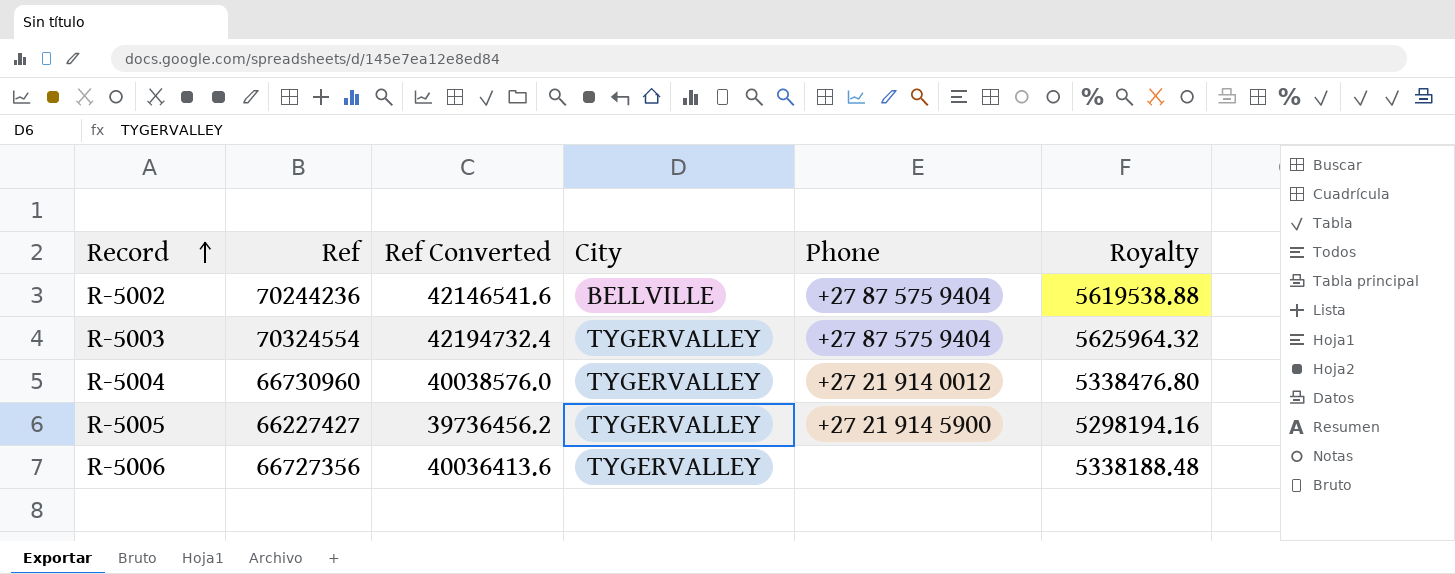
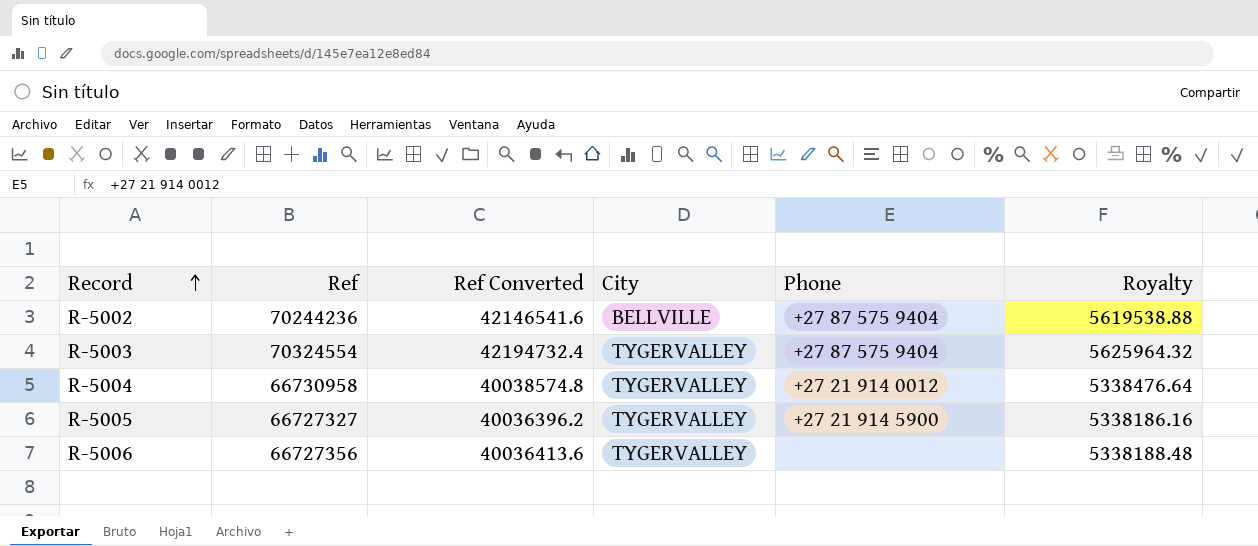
R-5004 | Ref: 66730960 -> 66730958
R-5004 | Ref Converted: 40038576.0 -> 40038574.8
R-5004 | Royalty: 5338476.80 -> 5338476.64
R-5005 | Ref: 66227427 -> 66727327
R-5005 | Ref Converted: 39736456.2 -> 40036396.2
R-5005 | Royalty: 5298194.16 -> 5338186.16

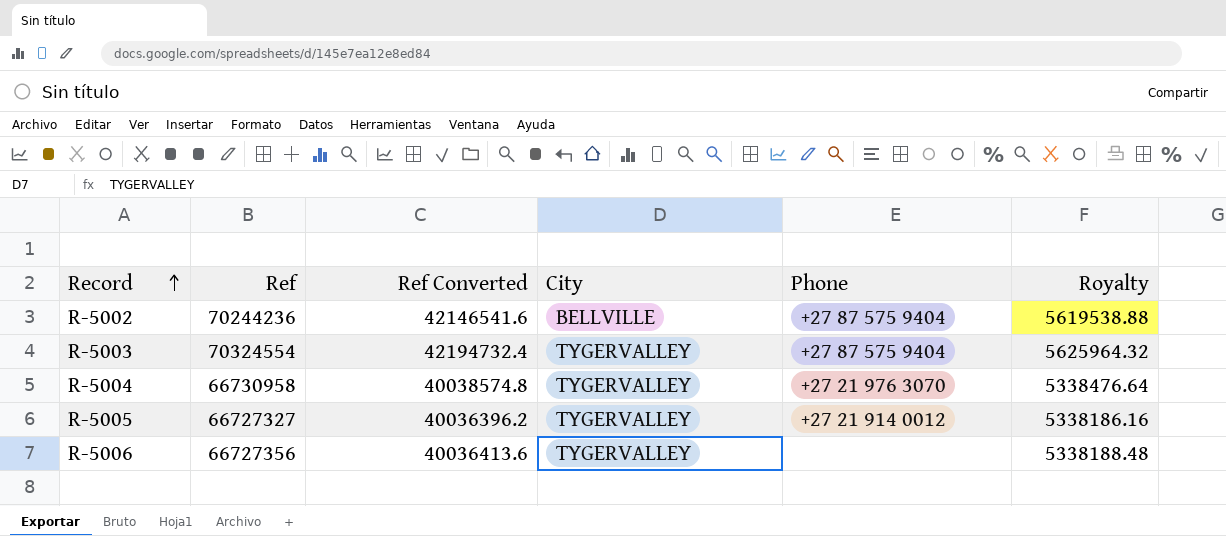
R-5004 | Phone: +27 21 914 0012 -> +27 21 976 3070
R-5005 | Phone: +27 21 914 5900 -> +27 21 914 0012

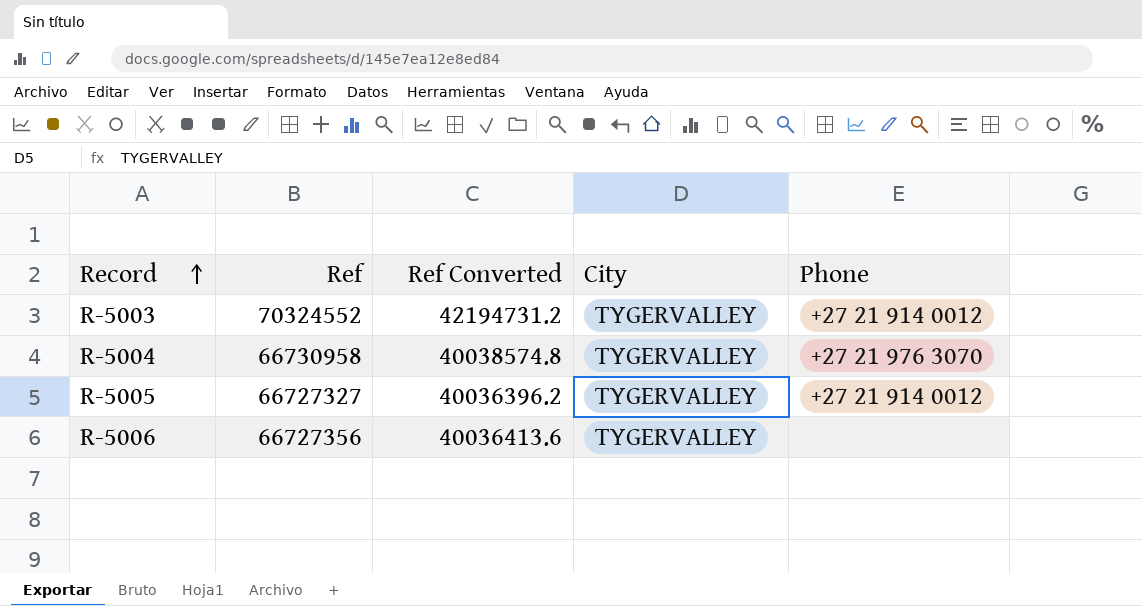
column Royalty | formula: [Ref] * 0.08 -> none
row R-5002: 70244236 | 42146541.6 | BELLVILLE | +27 87 575 9404 | 5619538.88 -> none
R-5003 | Ref: 70324554 -> 70324552
R-5003 | Ref Converted: 42194732.4 -> 42194731.2
R-5003 | Phone: +27 87 575 9404 -> +27 21 914 0012

